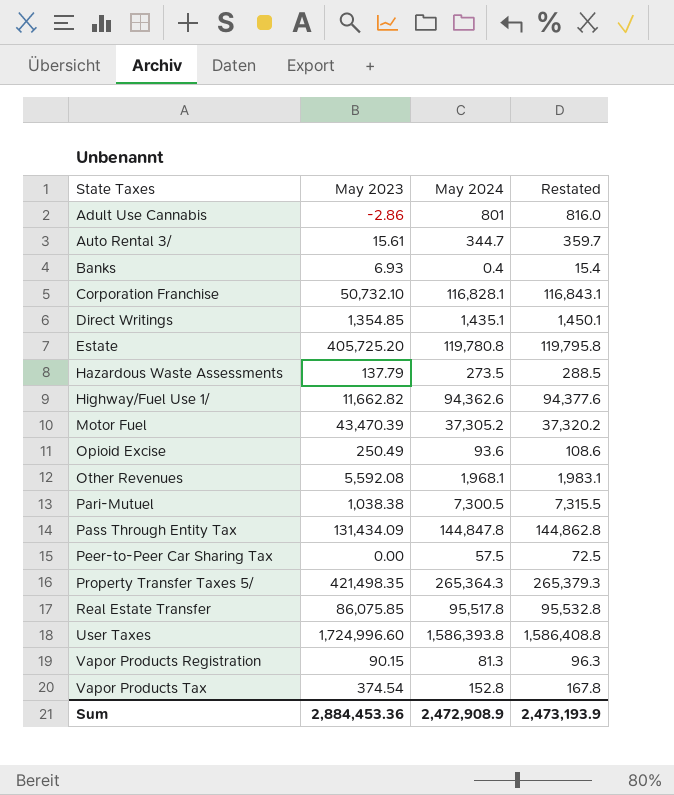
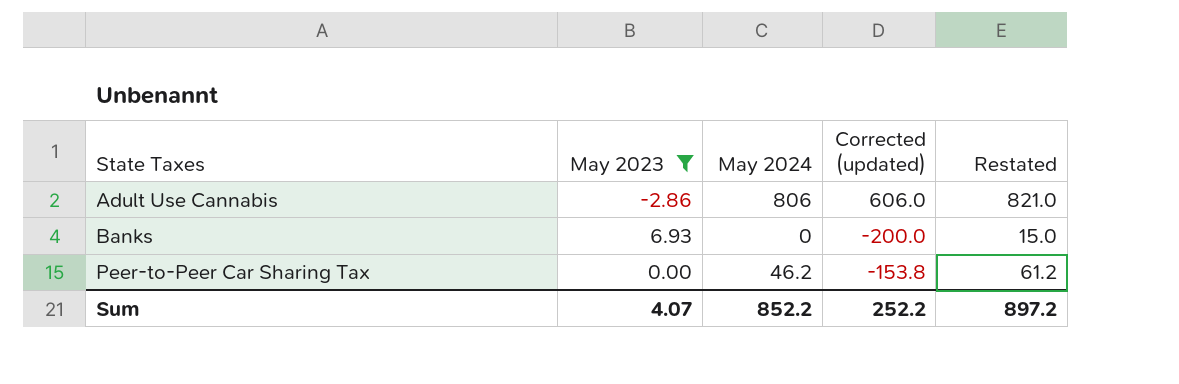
filter: none -> May 2023 <= 6.93
column Corrected (updated) | formula: none -> [May 2024] - 200
Adult Use Cannabis | May 2024: 801 -> 806
Adult Use Cannabis | Restated: 816.0 -> 821.0
Banks | May 2024: 0.4 -> 0
Banks | Restated: 15.4 -> 15.0
Peer-to-Peer Car Sharing Tax | May 2024: 57.5 -> 46.2
Peer-to-Peer Car Sharing Tax | Restated: 72.5 -> 61.2
Sum | May 2023: 2,884,453.36 -> 4.07
Sum | May 2024: 2,472,908.9 -> 852.2
Sum | Restated: 2,473,193.9 -> 897.2

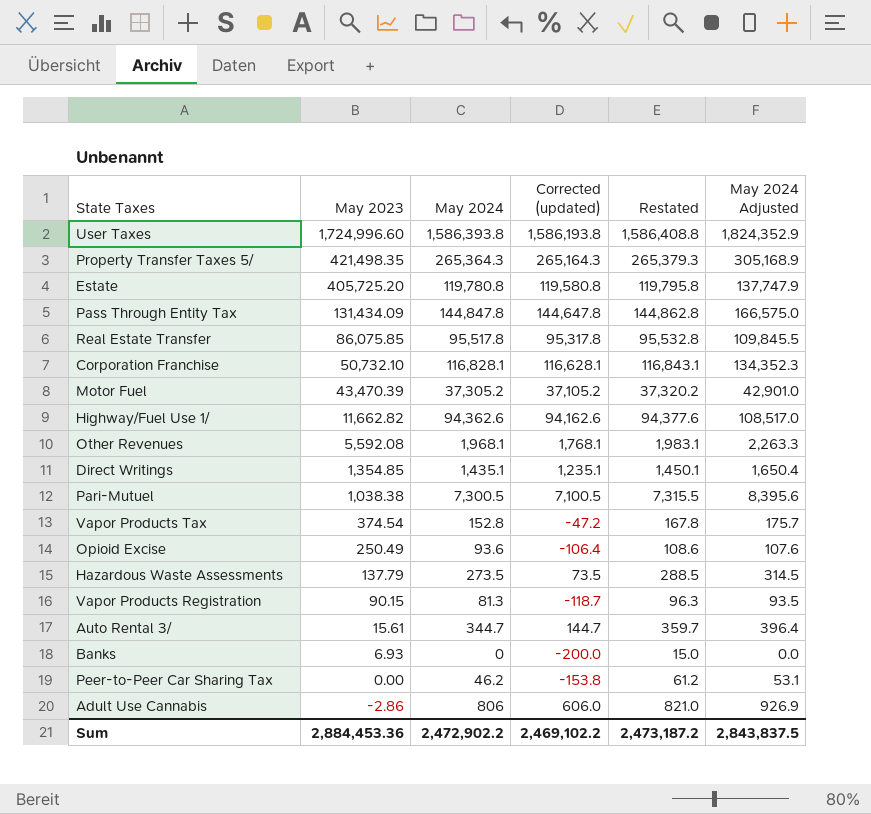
filter: May 2023 <= 6.93 -> none
row order: State Taxes ascending -> May 2023 descending
column May 2024 Adjusted | formula: none -> [May 2024] * 1.15
Sum | May 2023: 4.07 -> 2,884,453.36
Sum | May 2024: 852.2 -> 2,472,902.2
Sum | Corrected (updated): 252.2 -> 2,469,102.2
Sum | Restated: 897.2 -> 2,473,187.2

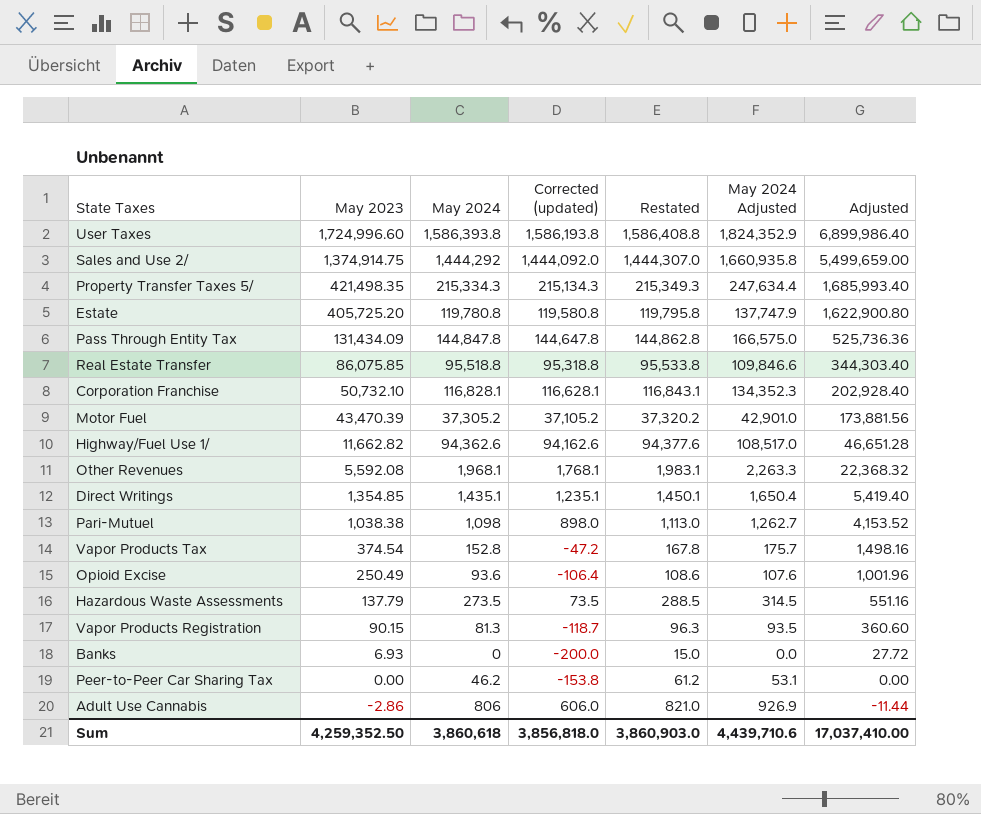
column Adjusted | formula: none -> [May 2023] * 4
row Auto Rental 3/: 15.61 | 344.7 | 144.7 | 359.7 | 396.4 -> none
row Sales and Use 2/: none -> 1,374,914.75 | 1,444,292 | 1,444,092.0 | 1,444,307.0 | 1,660,935.8 | 5,499,659.00
Property Transfer Taxes 5/ | May 2024: 265,364.3 -> 215,334.3
Property Transfer Taxes 5/ | Corrected (updated): 265,164.3 -> 215,134.3
Property Transfer Taxes 5/ | Restated: 265,379.3 -> 215,349.3
Property Transfer Taxes 5/ | May 2024 Adjusted: 305,168.9 -> 247,634.4
Real Estate Transfer | May 2024: 95,517.8 -> 95,518.8
Real Estate Transfer | Corrected (updated): 95,317.8 -> 95,318.8
Real Estate Transfer | Restated: 95,532.8 -> 95,533.8
Real Estate Transfer | May 2024 Adjusted: 109,845.5 -> 109,846.6
Pari-Mutuel | May 2024: 7,300.5 -> 1,098
Pari-Mutuel | Corrected (updated): 7,100.5 -> 898.0
Pari-Mutuel | Restated: 7,315.5 -> 1,113.0
Pari-Mutuel | May 2024 Adjusted: 8,395.6 -> 1,262.7
Sum | May 2023: 2,884,453.36 -> 4,259,352.50
Sum | May 2024: 2,472,902.2 -> 3,860,618
Sum | Corrected (updated): 2,469,102.2 -> 3,856,818.0
Sum | Restated: 2,473,187.2 -> 3,860,903.0
Sum | May 2024 Adjusted: 2,843,837.5 -> 4,439,710.6

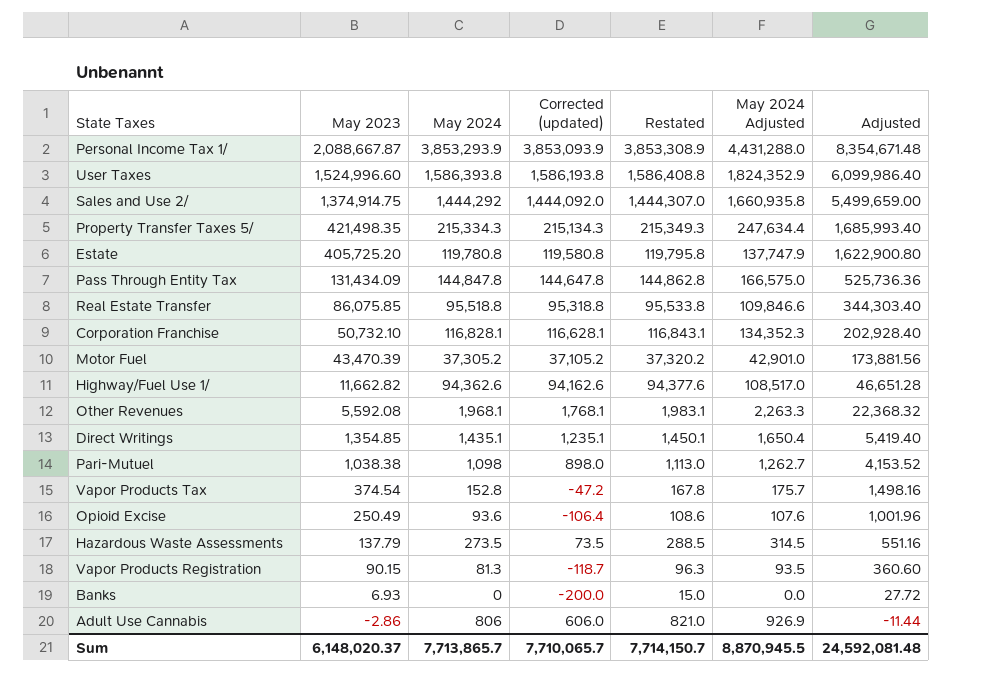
row Peer-to-Peer Car Sharing Tax: 0.00 | 46.2 | -153.8 | 61.2 | 53.1 | 0.00 -> none
row Personal Income Tax 1/: none -> 2,088,667.87 | 3,853,293.9 | 3,853,093.9 | 3,853,308.9 | 4,431,288.0 | 8,354,671.48
User Taxes | May 2023: 1,724,996.60 -> 1,524,996.60
User Taxes | Adjusted: 6,899,986.40 -> 6,099,986.40
Sum | May 2023: 4,259,352.50 -> 6,148,020.37
Sum | May 2024: 3,860,618 -> 7,713,865.7
Sum | Corrected (updated): 3,856,818.0 -> 7,710,065.7
Sum | Restated: 3,860,903.0 -> 7,714,150.7
Sum | May 2024 Adjusted: 4,439,710.6 -> 8,870,945.5
Sum | Adjusted: 17,037,410.00 -> 24,592,081.48

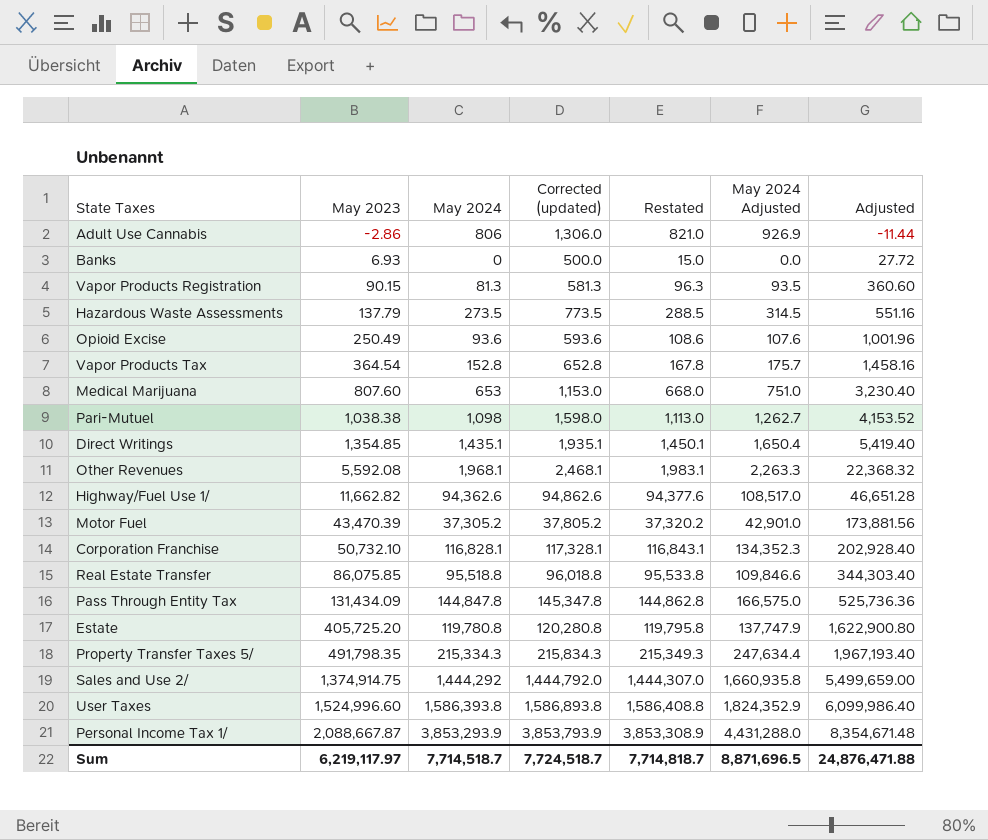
row order: May 2023 descending -> May 2023 ascending
column Corrected (updated) | formula: [May 2024] - 200 -> [May 2024] + 500
Vapor Products Tax | May 2023: 374.54 -> 364.54
Vapor Products Tax | Adjusted: 1,498.16 -> 1,458.16
row Medical Marijuana: none -> 807.60 | 653 | 1,153.0 | 668.0 | 751.0 | 3,230.40
Property Transfer Taxes 5/ | May 2023: 421,498.35 -> 491,798.35
Property Transfer Taxes 5/ | Adjusted: 1,685,993.40 -> 1,967,193.40
Sum | May 2023: 6,148,020.37 -> 6,219,117.97
Sum | May 2024: 7,713,865.7 -> 7,714,518.7
Sum | Corrected (updated): 7,710,065.7 -> 7,724,518.7
Sum | Restated: 7,714,150.7 -> 7,714,818.7
Sum | May 2024 Adjusted: 8,870,945.5 -> 8,871,696.5
Sum | Adjusted: 24,592,081.48 -> 24,876,471.88

